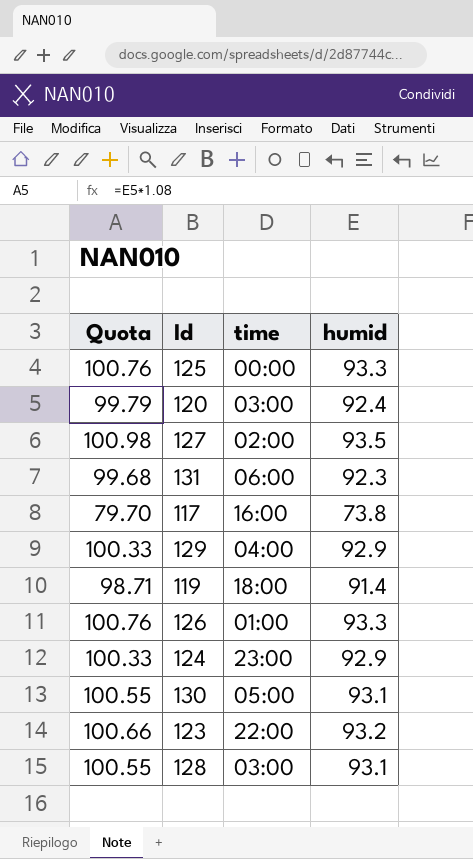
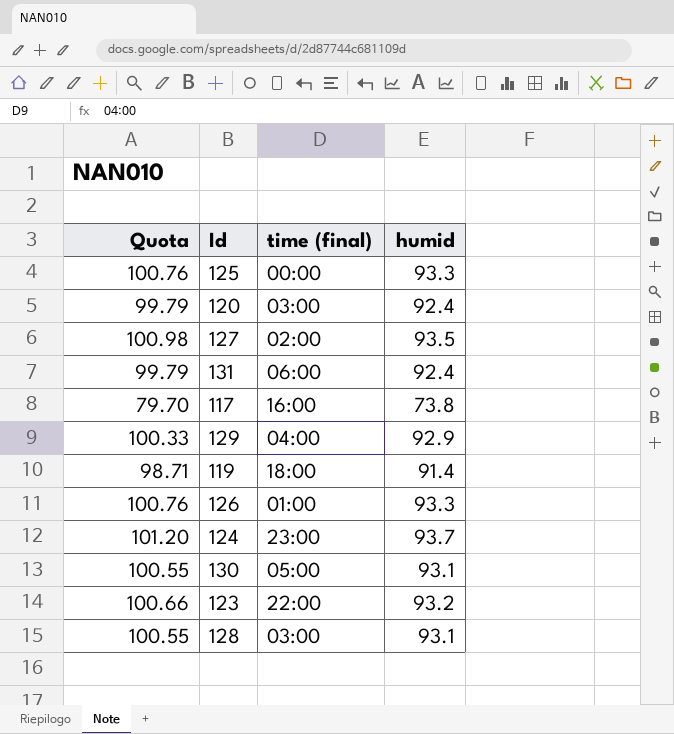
column name: time -> time (final)
131 | Quota: 99.68 -> 99.79
131 | humid: 92.3 -> 92.4
124 | Quota: 100.33 -> 101.20
124 | humid: 92.9 -> 93.7

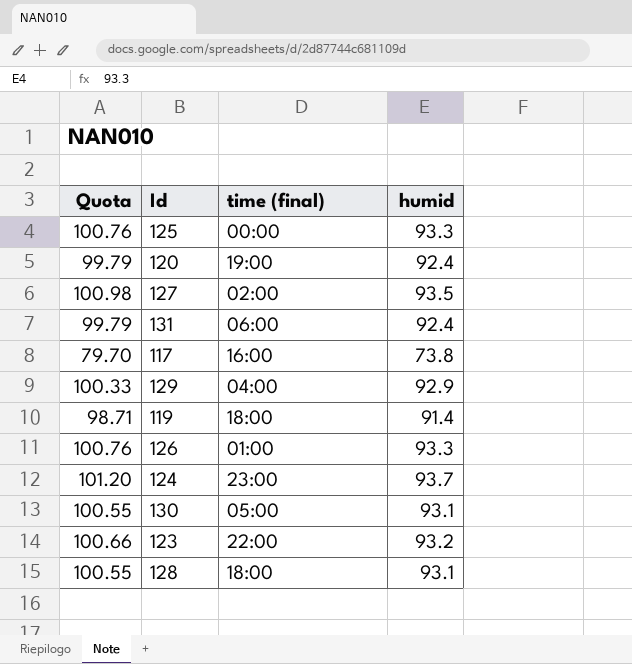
120 | time (final): 03:00 -> 19:00
128 | time (final): 03:00 -> 18:00

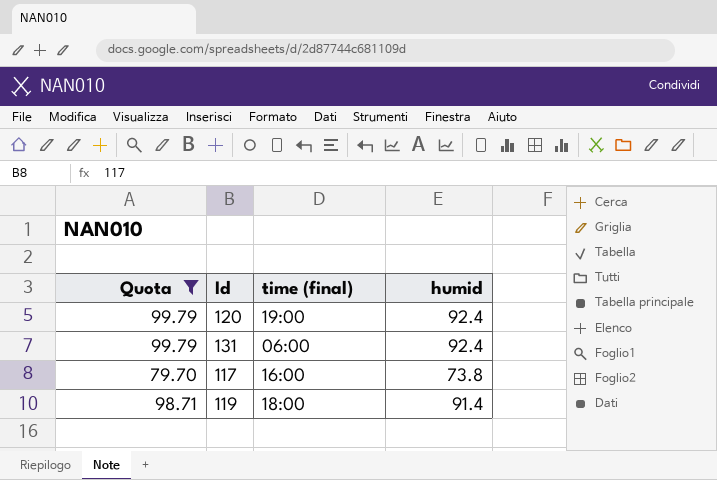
filter: none -> Quota <= 99.79

